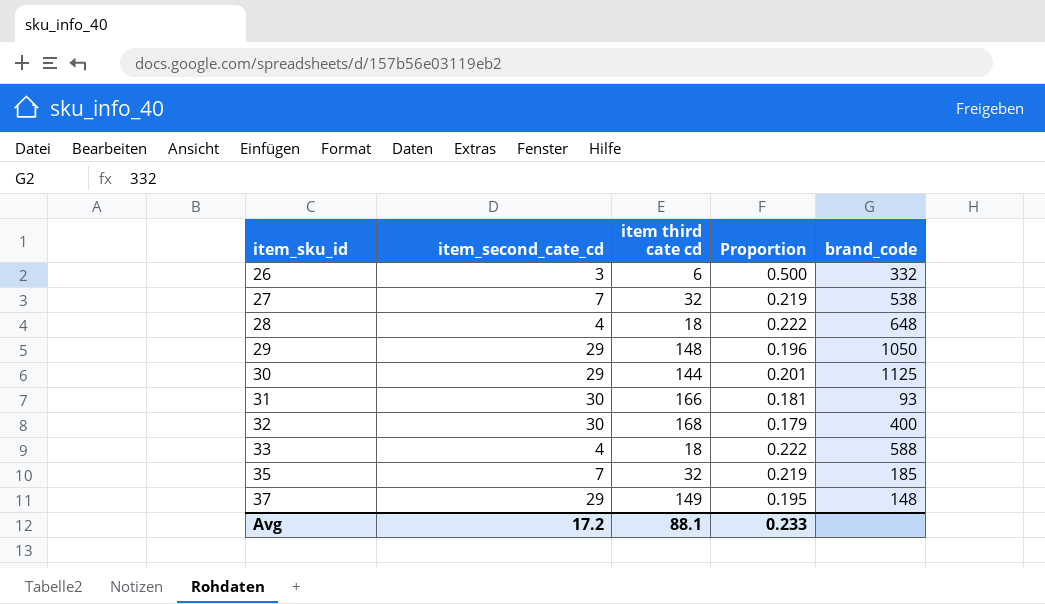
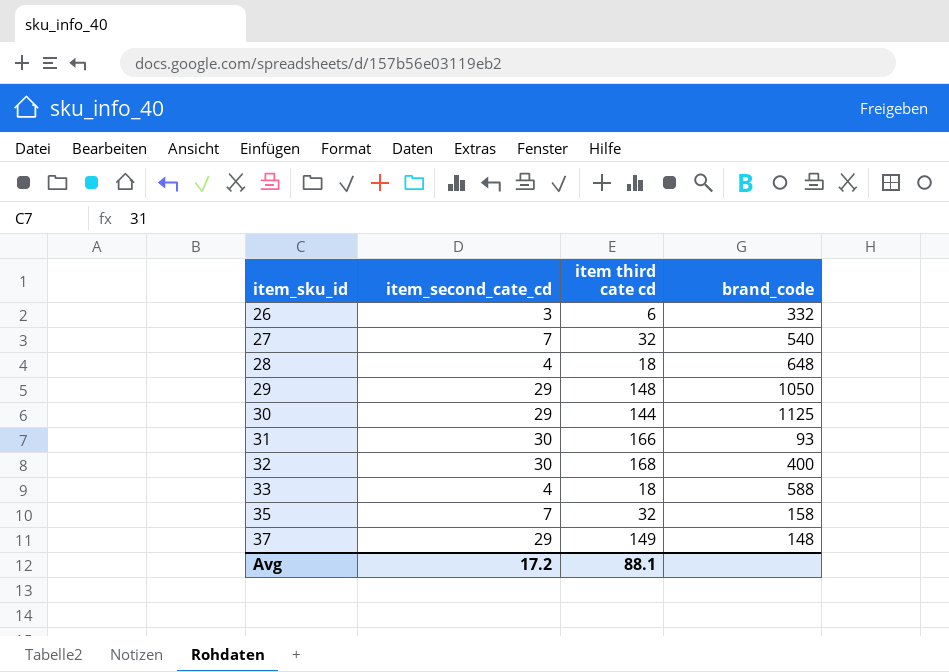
column Proportion | formula: [item_second_cate_cd] / [item third cate cd] -> none
27 | brand_code: 538 -> 540
35 | brand_code: 185 -> 158

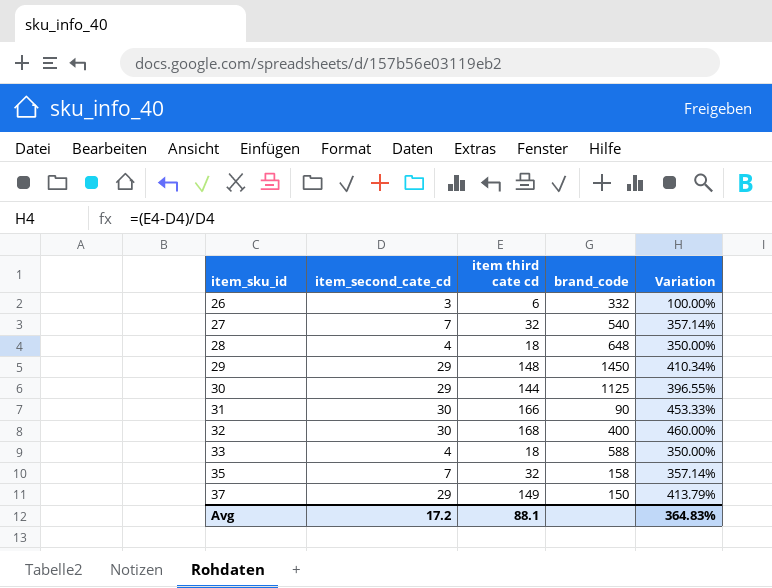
column Variation | formula: none -> ([item third cate cd] - [item_second_cate_cd]) / [item_second_cate_cd]
29 | brand_code: 1050 -> 1450
31 | brand_code: 93 -> 90
37 | brand_code: 148 -> 150

